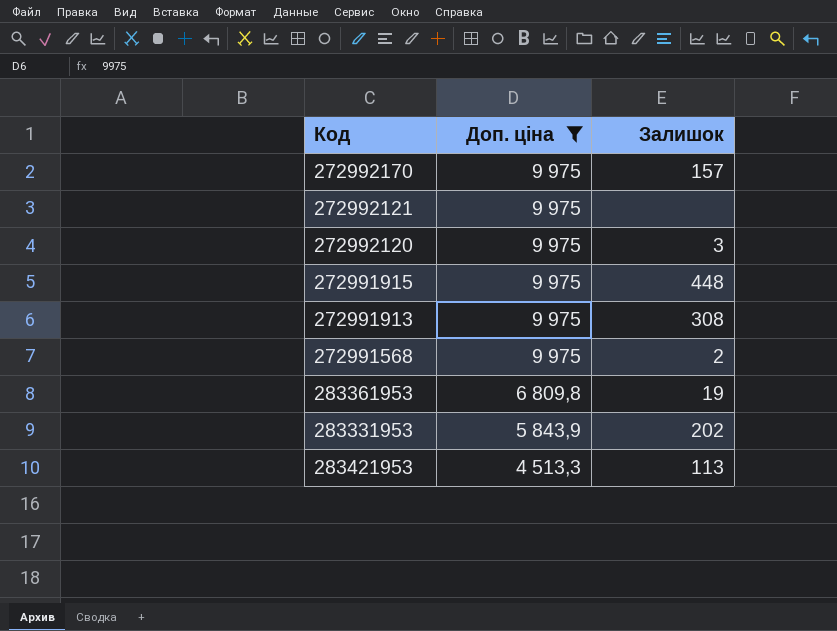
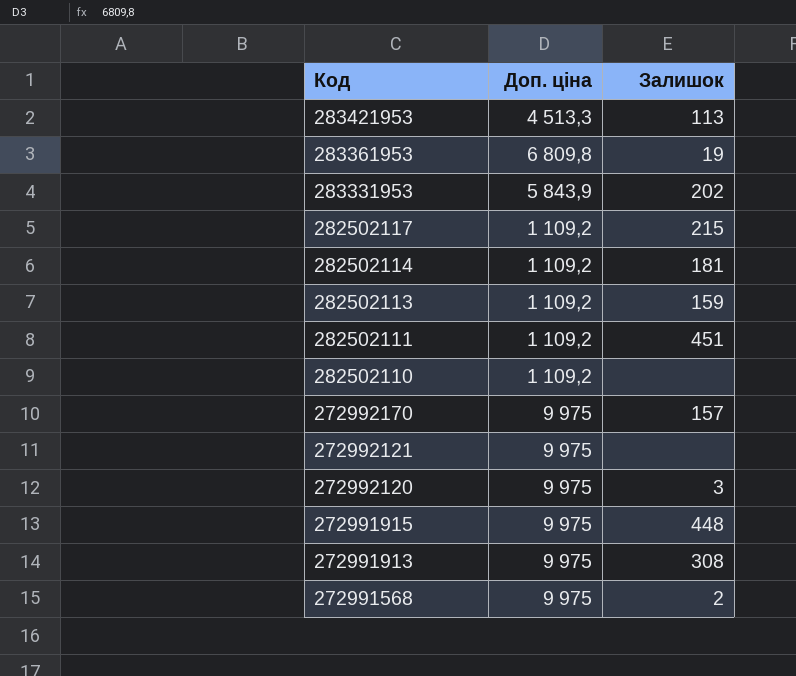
filter: Доп. ціна != 1 109,2 -> none
row order: Доп. ціна descending -> Код descending

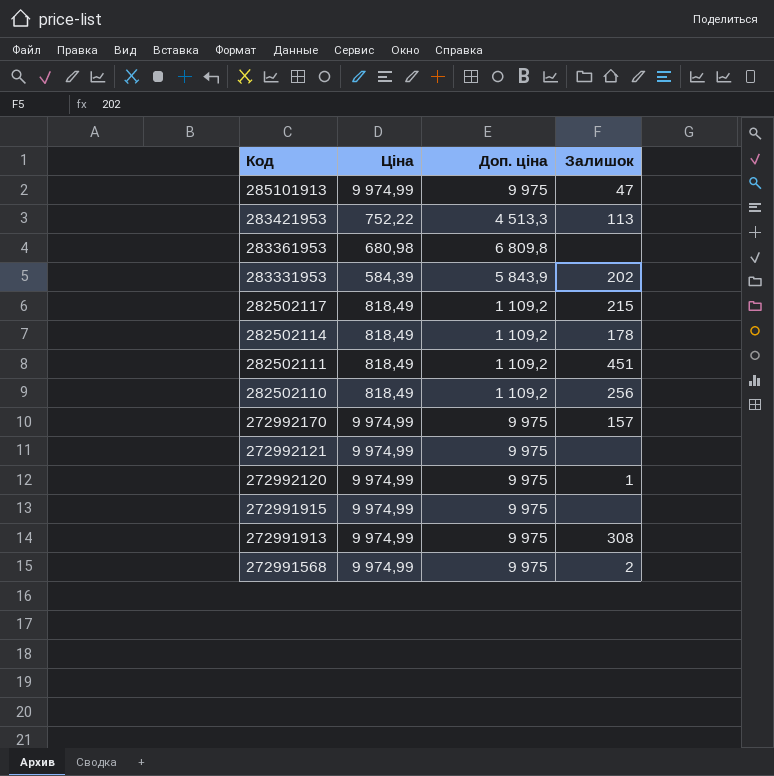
column Ціна | position: none -> 2
row 282502113: 1 109,2 | 159 -> none
row 285101913: none -> 9 974,99 | 9 975 | 47
283361953 | Залишок: 19 -> none
282502114 | Залишок: 181 -> 178
282502110 | Залишок: none -> 256
272992120 | Залишок: 3 -> 1
272991915 | Залишок: 448 -> none

